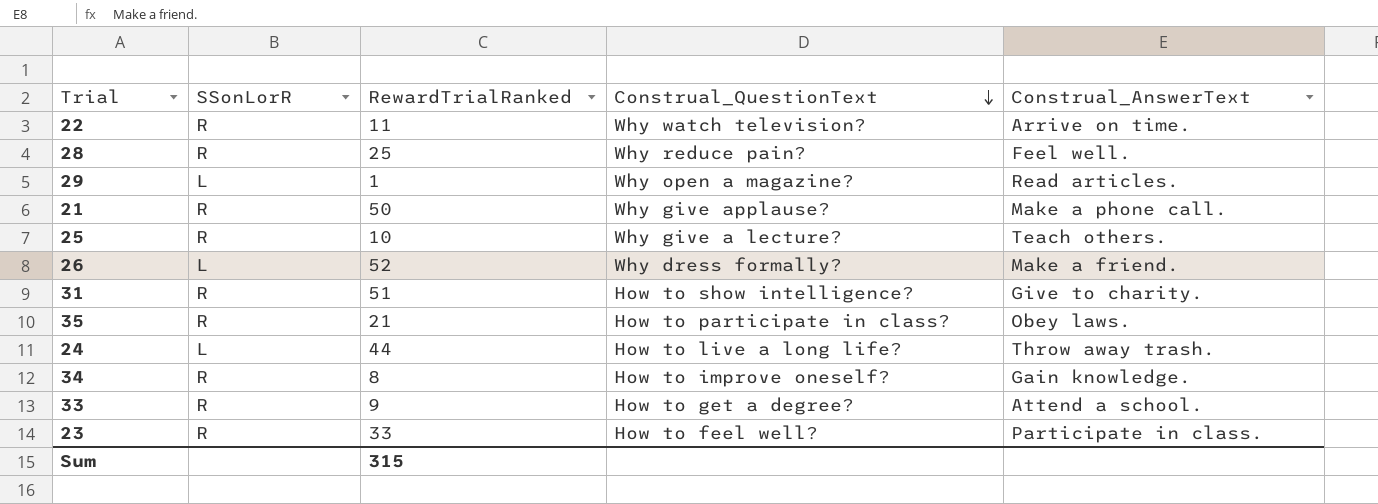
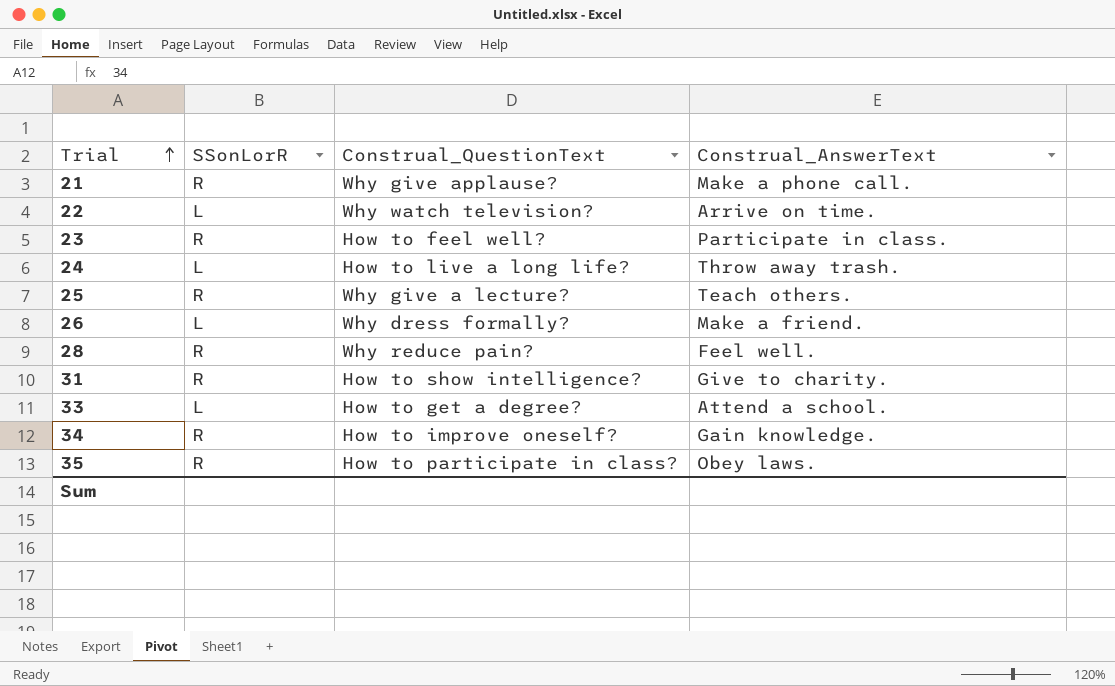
row order: Construal_QuestionText descending -> Trial ascending
column RewardTrialRanked | position: 3 -> none
row 29: L | 1 | Why open a magazine? | Read articles. -> none
22 | SSonLorR: R -> L
33 | SSonLorR: R -> L

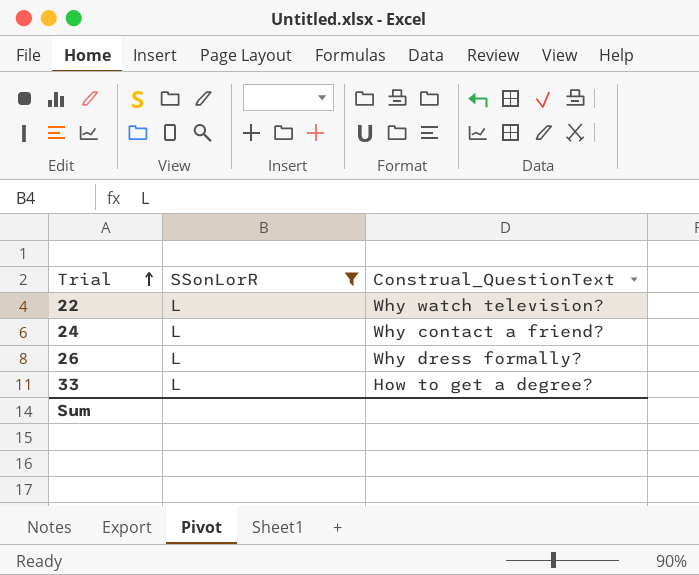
filter: none -> SSonLorR = L
column Construal_AnswerText | position: 4 -> none
24 | Construal_QuestionText: How to live a long life? -> Why contact a friend?

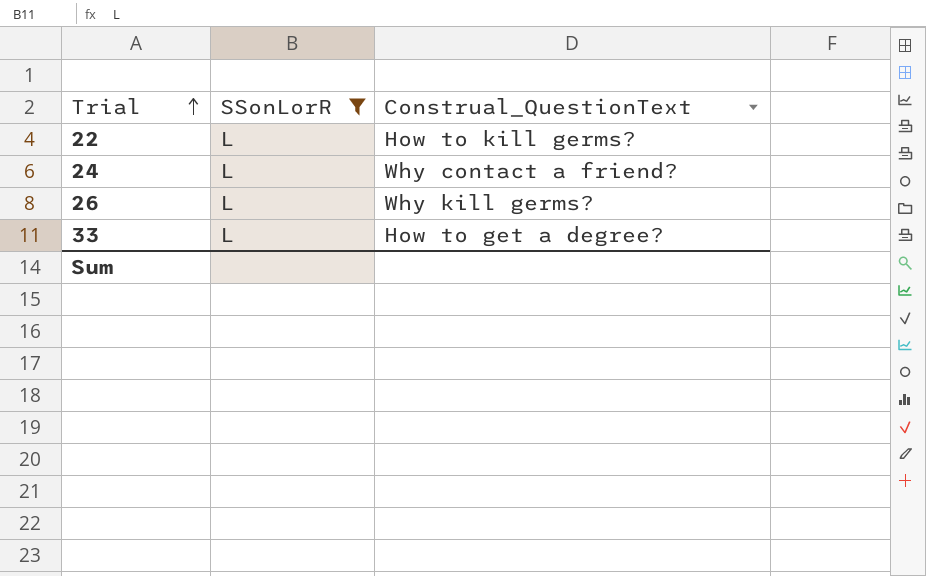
22 | Construal_QuestionText: Why watch television? -> How to kill germs?
26 | Construal_QuestionText: Why dress formally? -> Why kill germs?

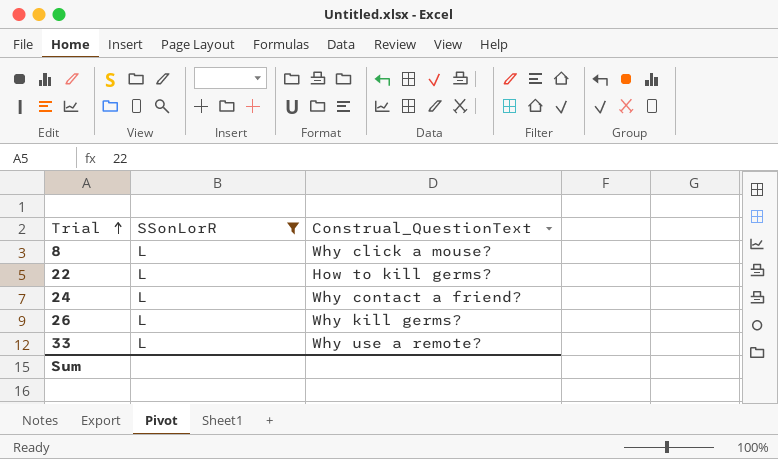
row 8: none -> L | Why click a mouse?
33 | Construal_QuestionText: How to get a degree? -> Why use a remote?

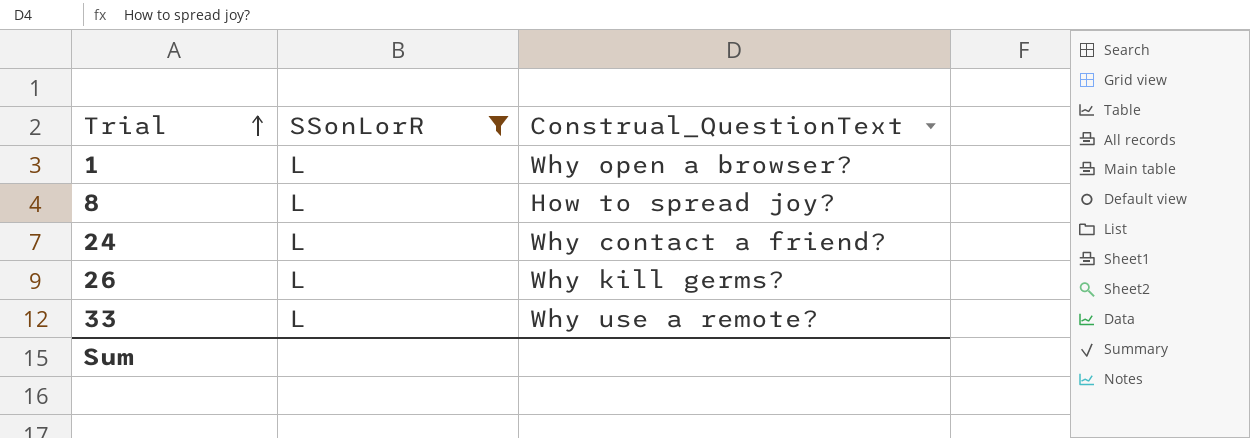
row 22: L | How to kill germs? -> none
row 1: none -> L | Why open a browser?
8 | Construal_QuestionText: Why click a mouse? -> How to spread joy?

